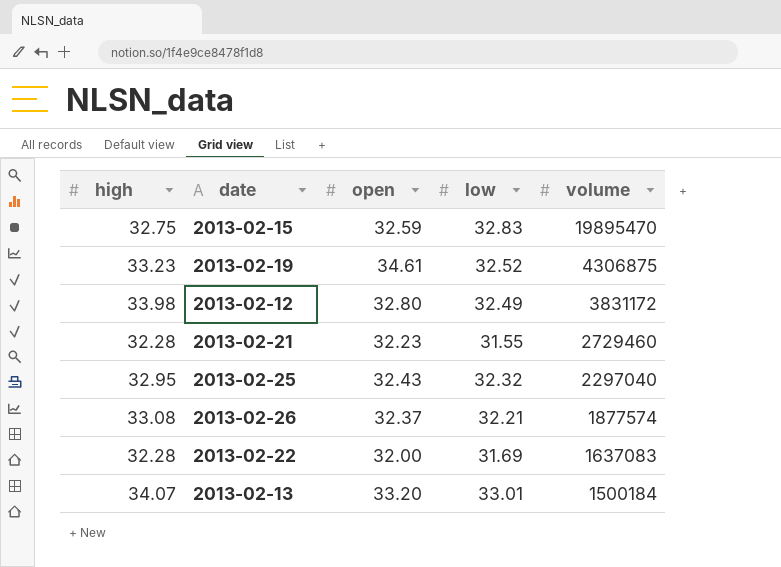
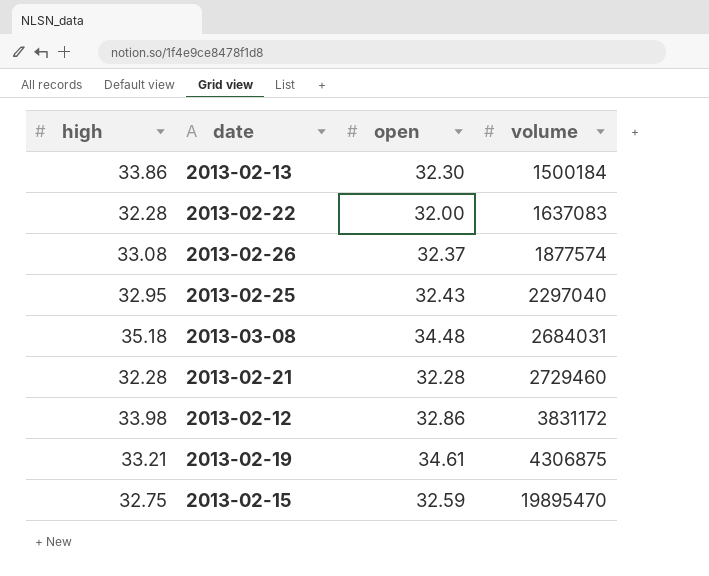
row order: volume descending -> volume ascending
column low | position: 4 -> none
2013-02-13 | high: 34.07 -> 33.86
2013-02-13 | open: 33.20 -> 32.30
row 2013-03-08: none -> 35.18 | 34.48 | 2684031
2013-02-21 | open: 32.23 -> 32.28
2013-02-12 | open: 32.80 -> 32.86
2013-02-19 | high: 33.23 -> 33.21

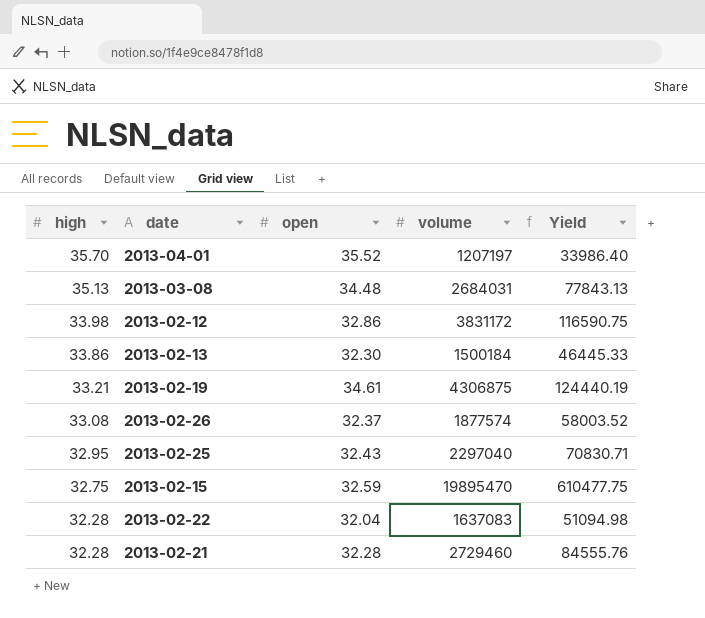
row order: volume ascending -> high descending
column Yield | formula: none -> [volume] / [open]
row 2013-04-01: none -> 35.70 | 35.52 | 1207197 | 33986.40
2013-03-08 | high: 35.18 -> 35.13
2013-02-22 | open: 32.00 -> 32.04

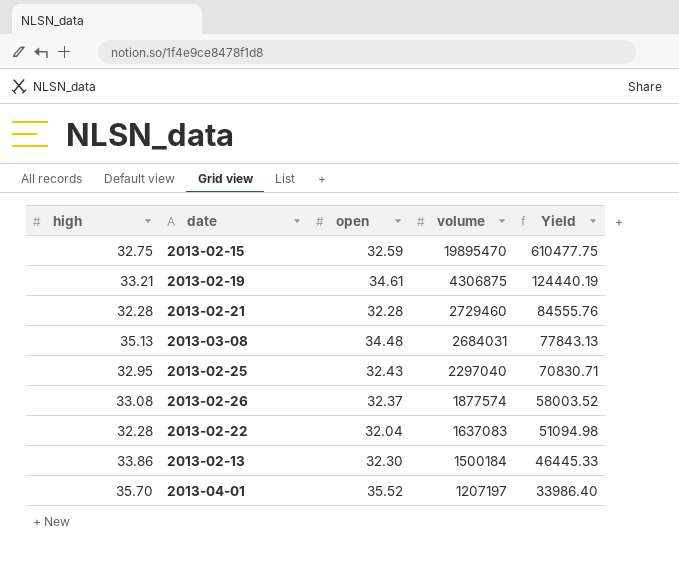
row order: high descending -> volume descending
row 2013-02-12: 33.98 | 32.86 | 3831172 | 116590.75 -> none

